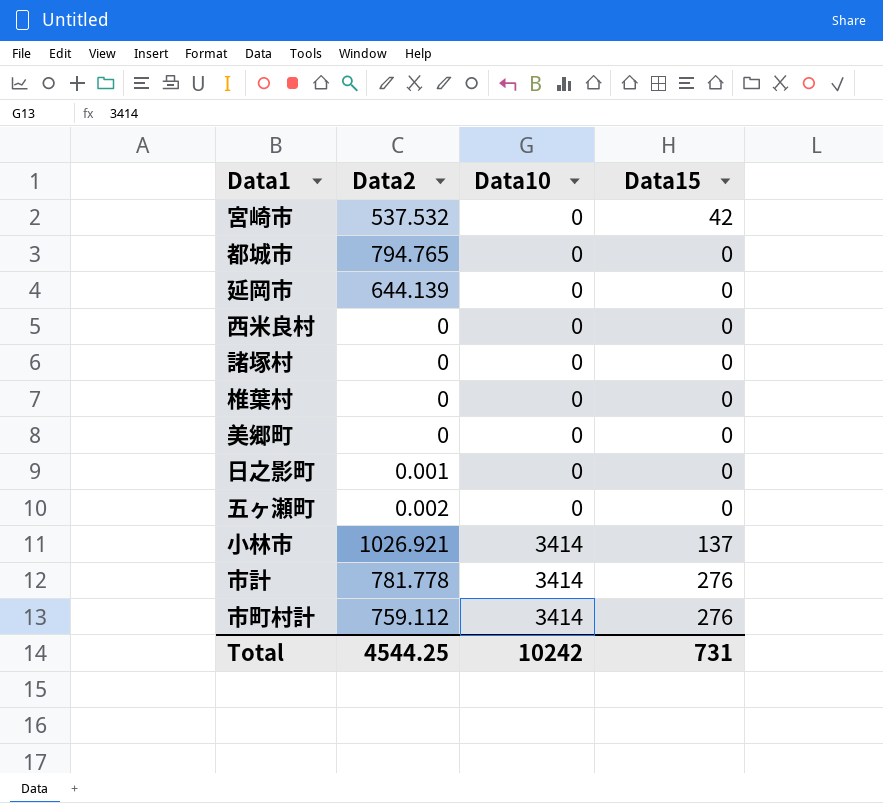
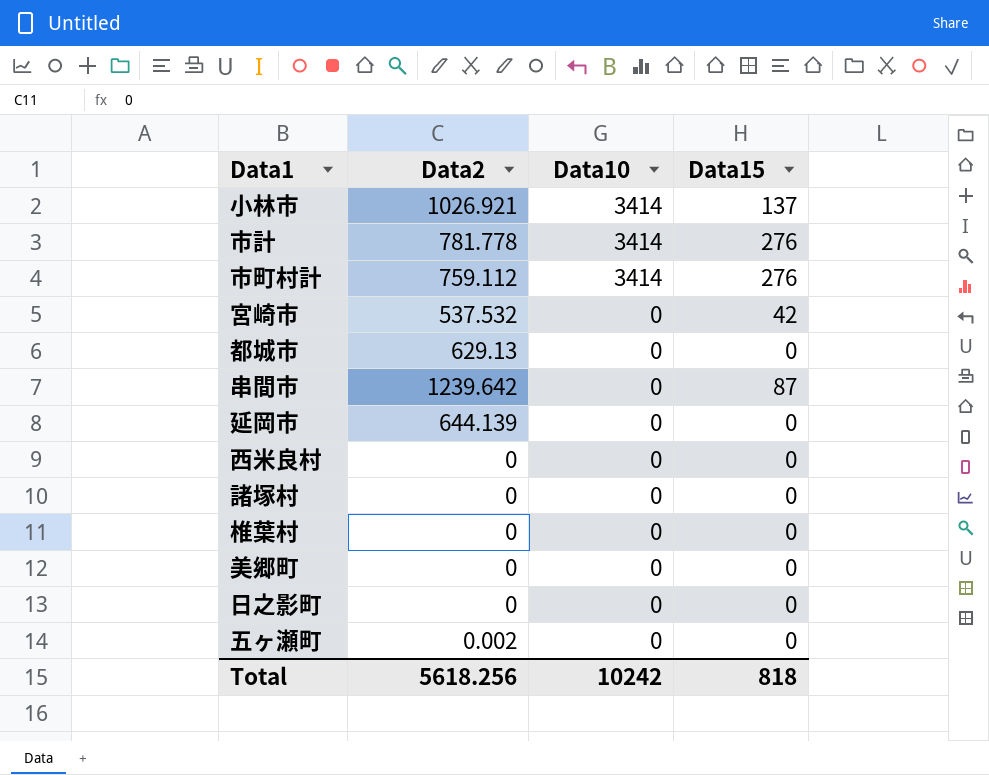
row order: Data10 ascending -> Data10 descending
都城市 | Data2: 794.765 -> 629.13
row 串間市: none -> 1239.642 | 0 | 87
日之影町 | Data2: 0.001 -> 0
Total | Data2: 4544.25 -> 5618.256
Total | Data15: 731 -> 818

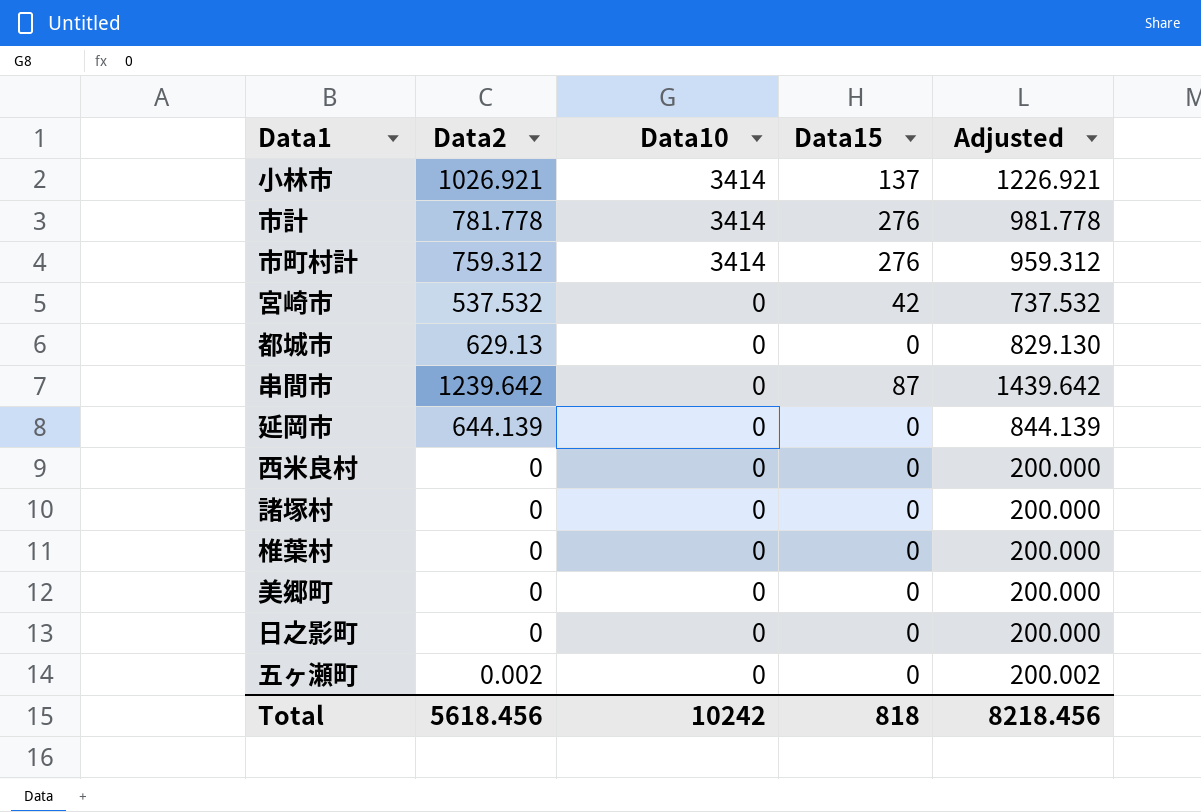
column Adjusted | formula: none -> [Data2] + 200
市町村計 | Data2: 759.112 -> 759.312
Total | Data2: 5618.256 -> 5618.456

